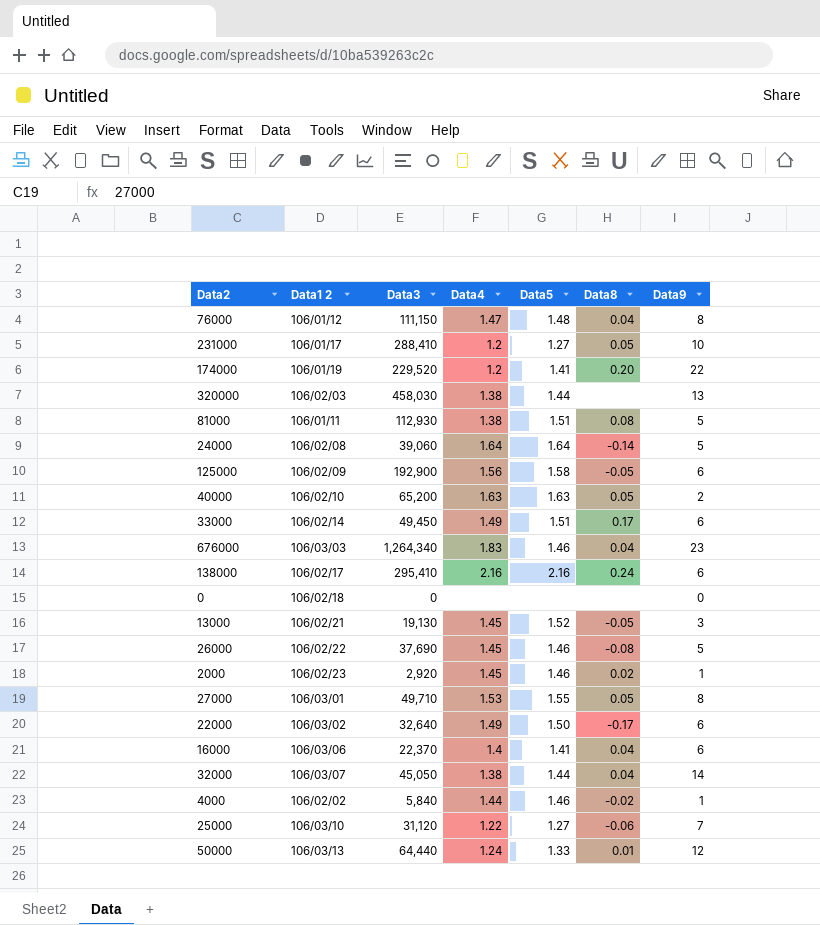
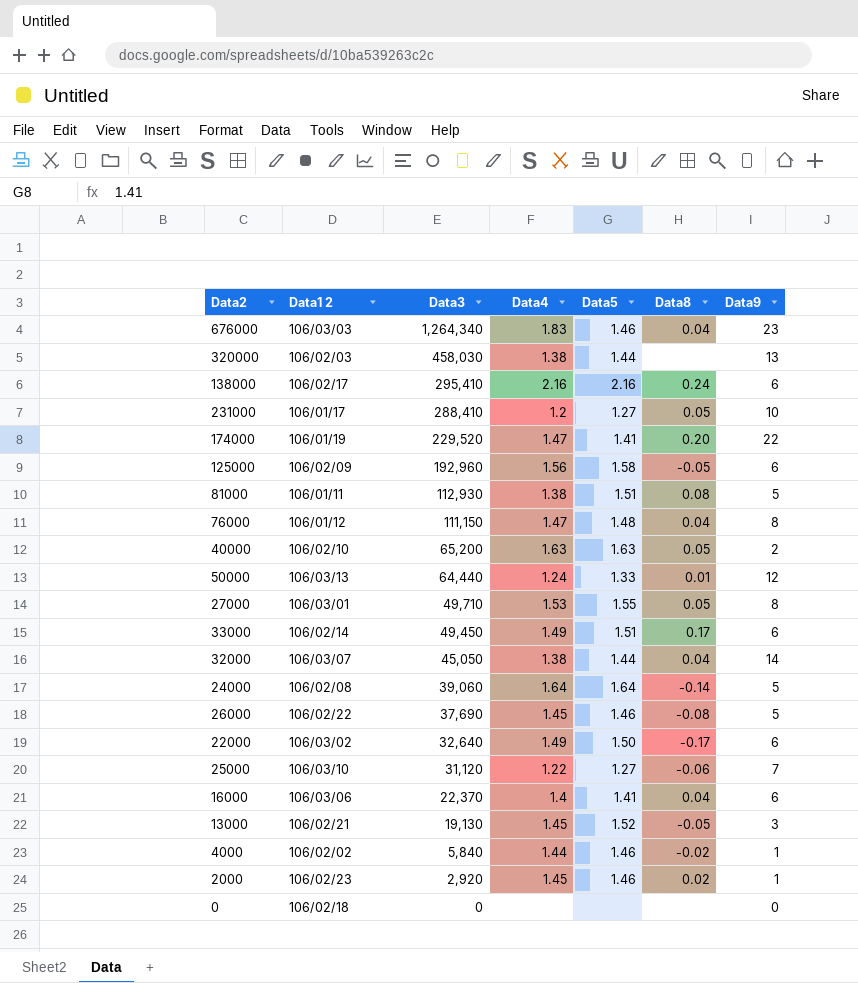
row order: none -> Data3 descending
174000 | Data4: 1.2 -> 1.47
125000 | Data3: 192,900 -> 192,960

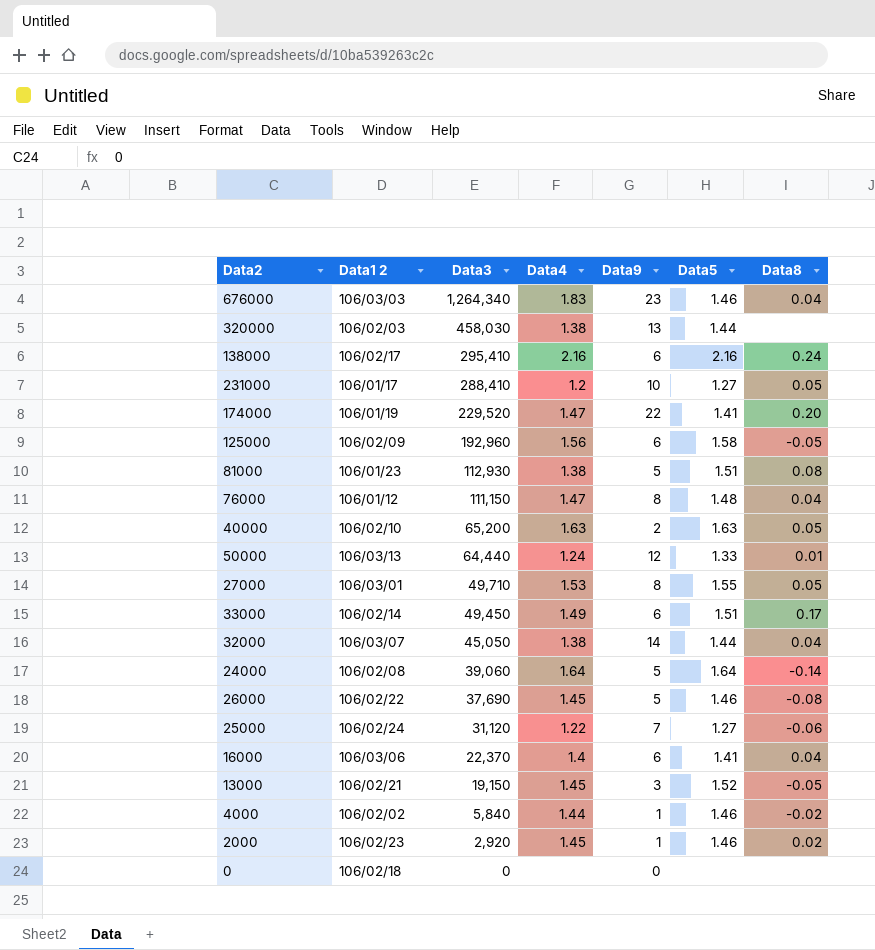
column Data9 | position: 7 -> 5
row 22000: 106/03/02 | 32,640 | 1.49 | 1.50 | -0.17 | 6 -> none
81000 | Data1 2: 106/01/11 -> 106/01/23
25000 | Data1 2: 106/03/10 -> 106/02/24
13000 | Data3: 19,130 -> 19,150

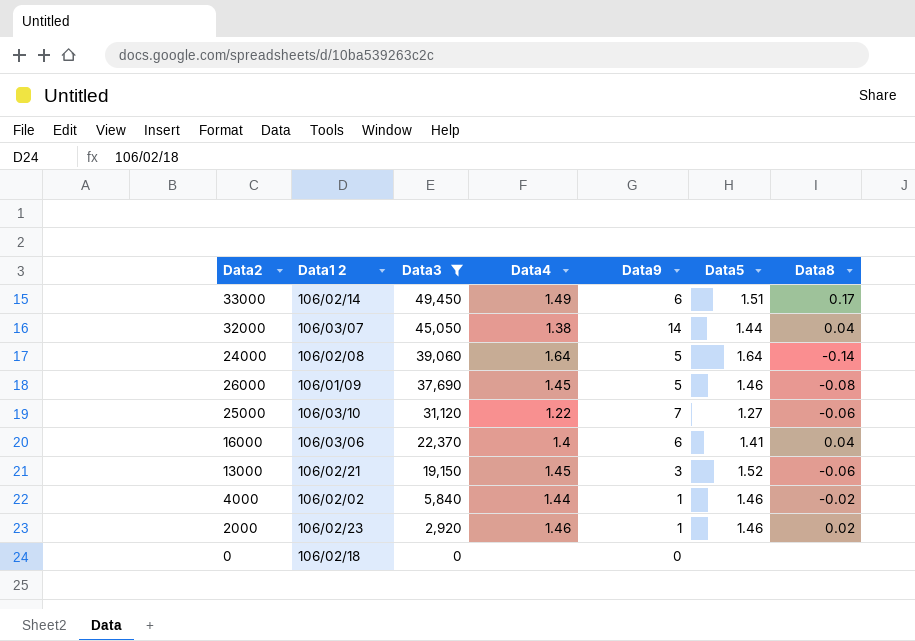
filter: none -> Data3 <= 49,450
26000 | Data1 2: 106/02/22 -> 106/01/09
25000 | Data1 2: 106/02/24 -> 106/03/10
13000 | Data8: -0.05 -> -0.06
2000 | Data4: 1.45 -> 1.46

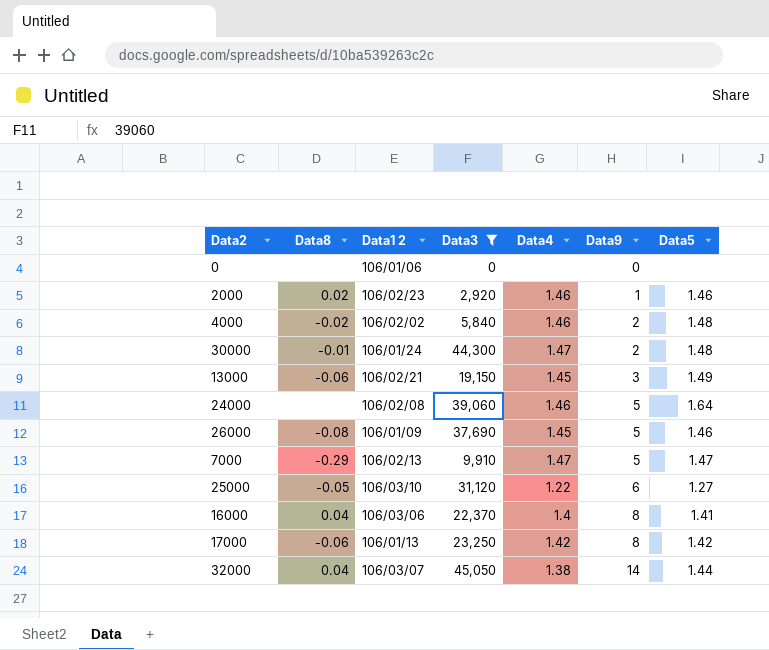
row order: Data3 descending -> Data9 ascending
column Data8 | position: 7 -> 2
row 33000: 106/02/14 | 49,450 | 1.49 | 6 | 1.51 | 0.17 -> none
0 | Data1 2: 106/02/18 -> 106/01/06
4000 | Data4: 1.44 -> 1.46
4000 | Data9: 1 -> 2
4000 | Data5: 1.46 -> 1.48
row 30000: none -> -0.01 | 106/01/24 | 44,300 | 1.47 | 2 | 1.48
13000 | Data5: 1.52 -> 1.49
24000 | Data8: -0.14 -> none
24000 | Data4: 1.64 -> 1.46
row 7000: none -> -0.29 | 106/02/13 | 9,910 | 1.47 | 5 | 1.47
25000 | Data8: -0.06 -> -0.05
25000 | Data9: 7 -> 6
16000 | Data9: 6 -> 8
row 17000: none -> -0.06 | 106/01/13 | 23,250 | 1.42 | 8 | 1.42

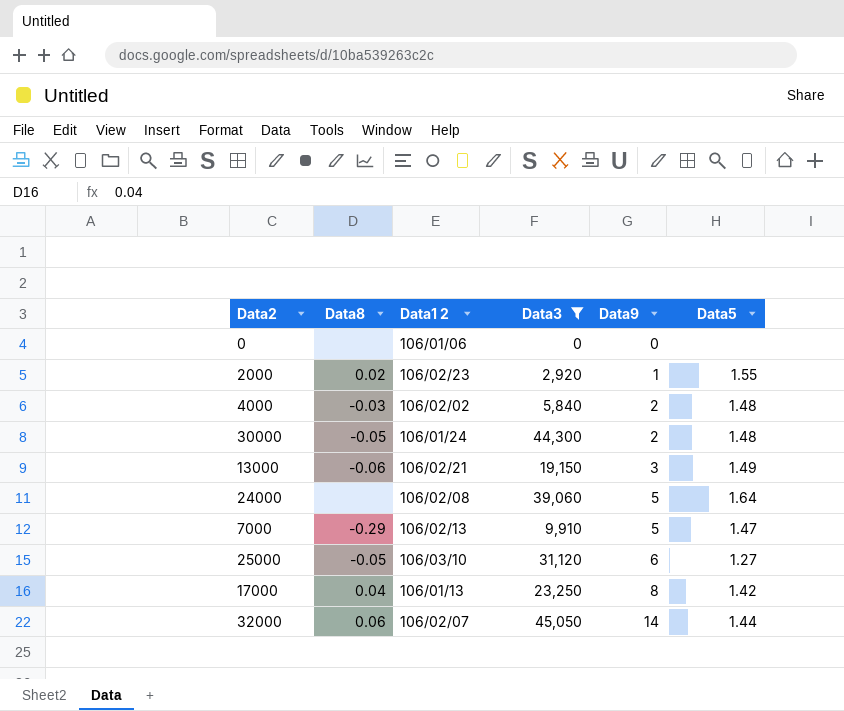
column Data4 | position: 5 -> none
row 26000: -0.08 | 106/01/09 | 37,690 | 1.45 | 5 | 1.46 -> none
row 16000: 0.04 | 106/03/06 | 22,370 | 1.4 | 8 | 1.41 -> none
2000 | Data5: 1.46 -> 1.55
4000 | Data8: -0.02 -> -0.03
30000 | Data8: -0.01 -> -0.05
17000 | Data8: -0.06 -> 0.04
32000 | Data8: 0.04 -> 0.06
32000 | Data1 2: 106/03/07 -> 106/02/07

